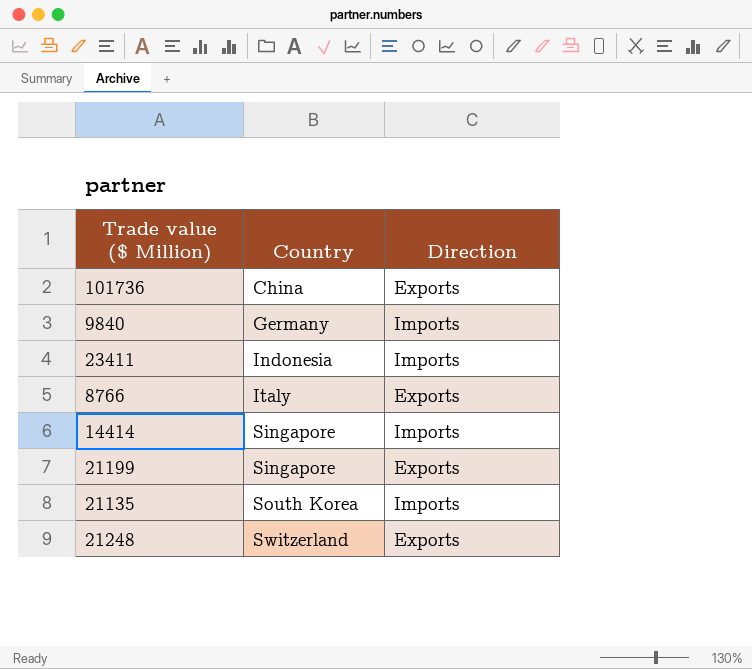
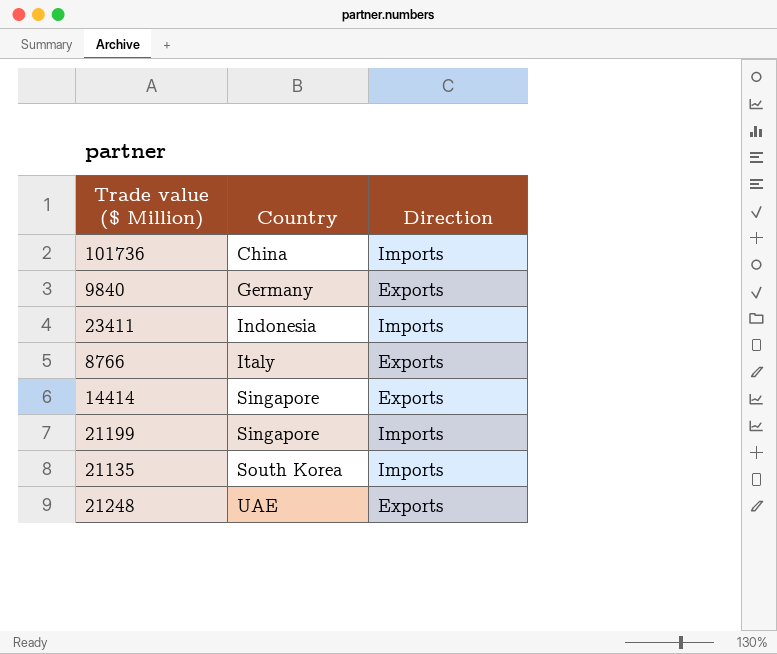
101736 | Direction: Exports -> Imports
9840 | Direction: Imports -> Exports
14414 | Direction: Imports -> Exports
21199 | Direction: Exports -> Imports
21248 | Country: Switzerland -> UAE

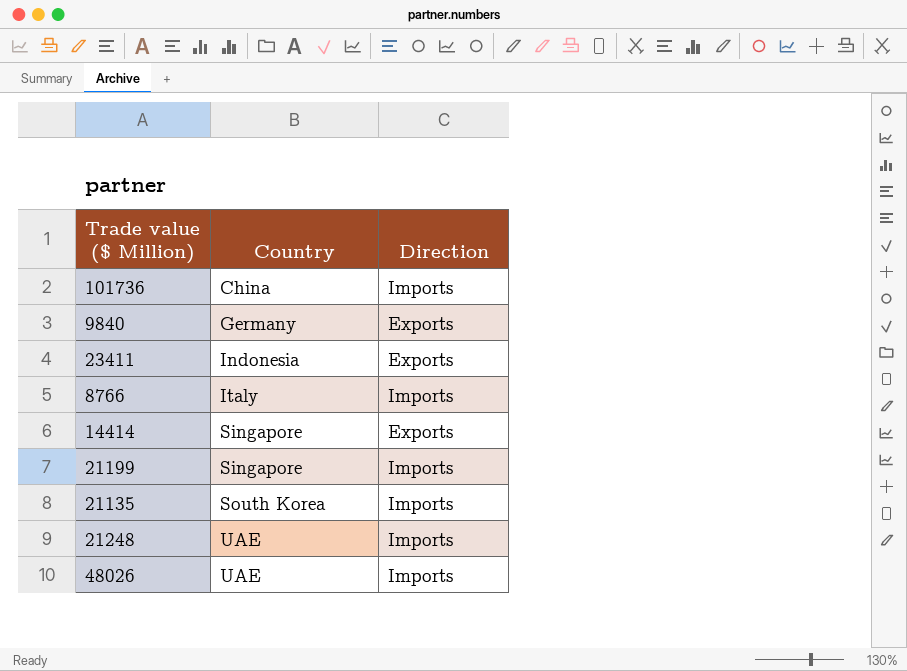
23411 | Direction: Imports -> Exports
8766 | Direction: Exports -> Imports
21248 | Direction: Exports -> Imports
row 48026: none -> UAE | Imports

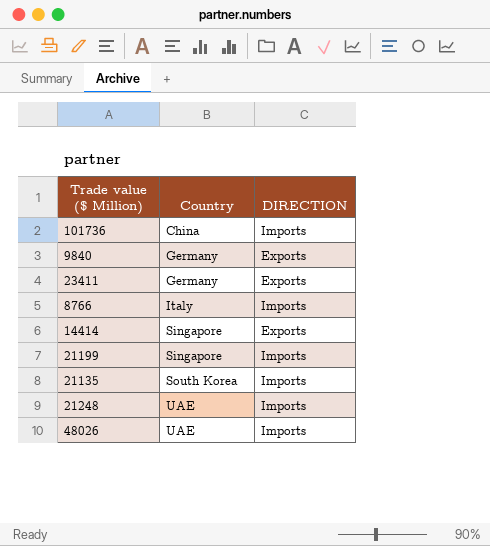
column name: Direction -> DIRECTION
23411 | Country: Indonesia -> Germany

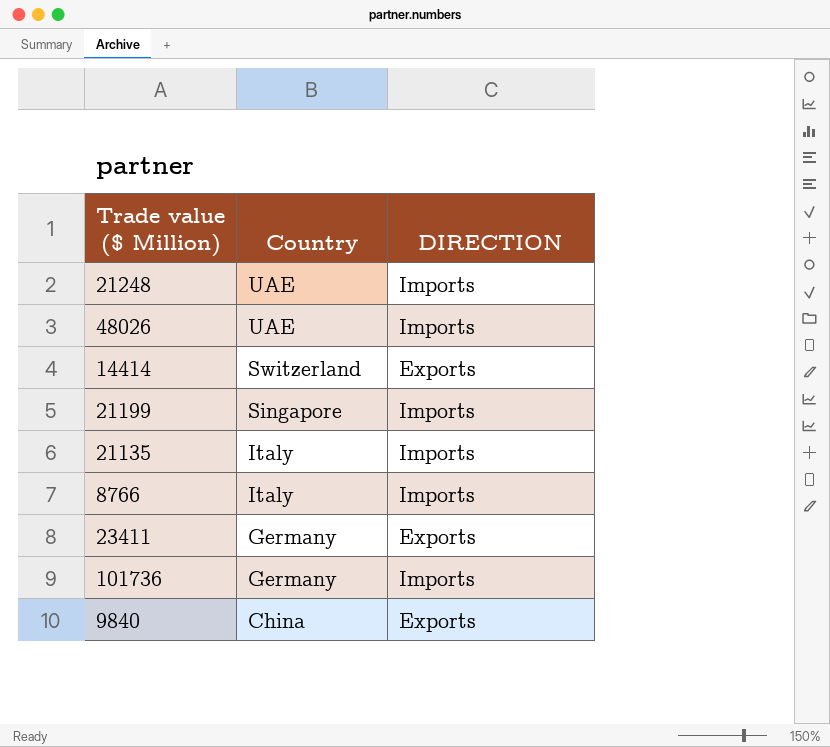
row order: Country ascending -> Country descending
14414 | Country: Singapore -> Switzerland
21135 | Country: South Korea -> Italy
101736 | Country: China -> Germany
9840 | Country: Germany -> China

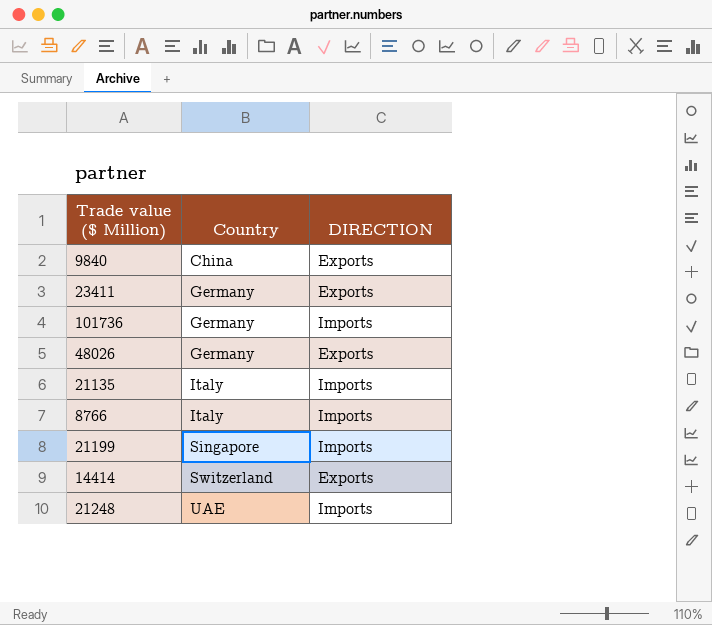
row order: Country descending -> Country ascending
48026 | Country: UAE -> Germany
48026 | DIRECTION: Imports -> Exports

